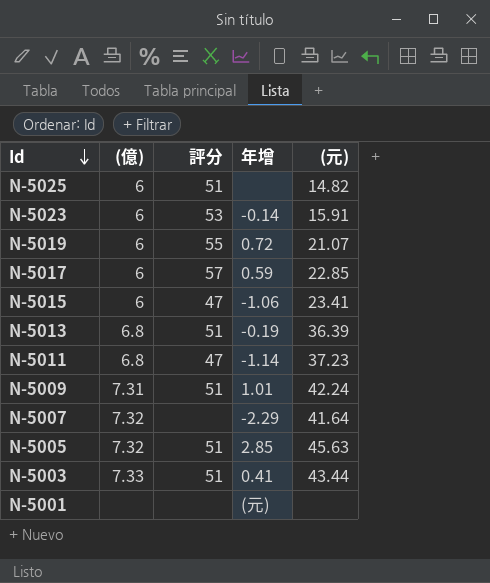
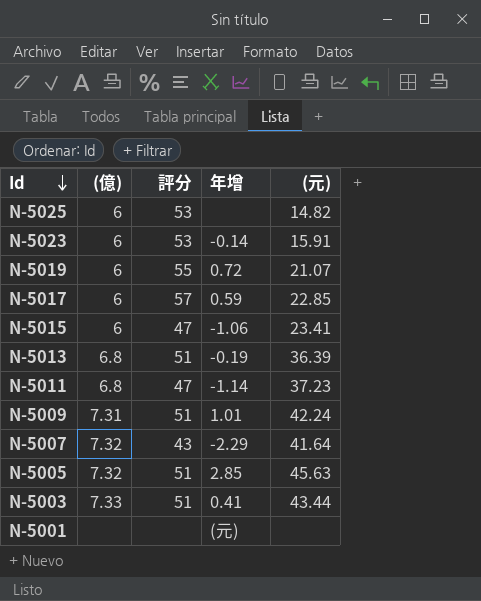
N-5025 | 評分: 51 -> 53
N-5007 | 評分: none -> 43

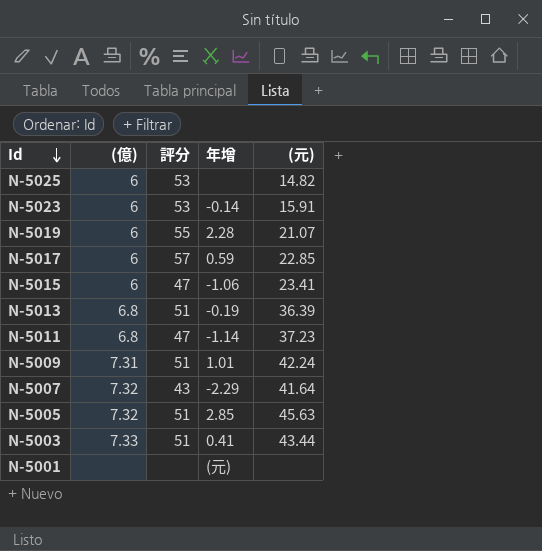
N-5019 | 年增: 0.72 -> 2.28

